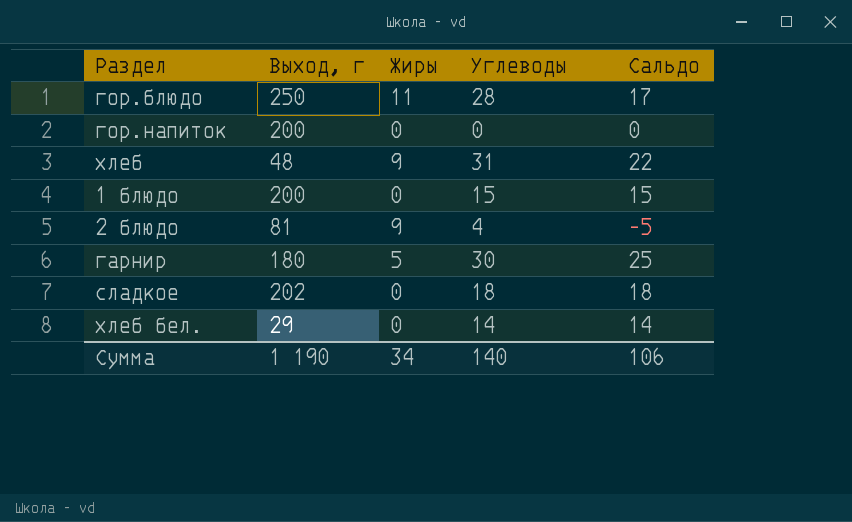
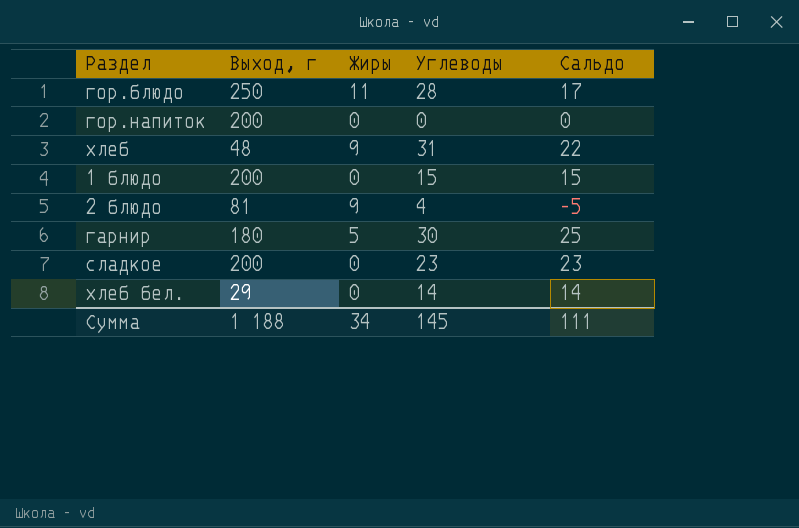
сладкое | Выход, г: 202 -> 200
сладкое | Углеводы: 18 -> 23
сладкое | Сальдо: 18 -> 23
Сумма | Выход, г: 1 190 -> 1 188
Сумма | Углеводы: 140 -> 145
Сумма | Сальдо: 106 -> 111

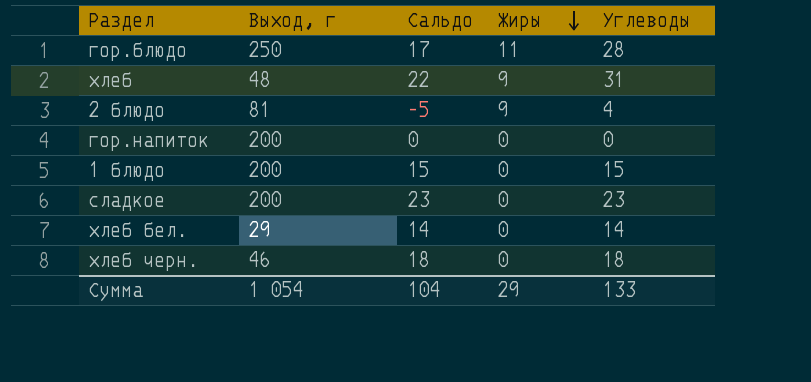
row order: none -> Жиры descending
column Сальдо | position: 5 -> 3
row гарнир: 180 | 5 | 30 | 25 -> none
row хлеб черн.: none -> 46 | 18 | 0 | 18
Сумма | Выход, г: 1 188 -> 1 054
Сумма | Сальдо: 111 -> 104
Сумма | Жиры: 34 -> 29
Сумма | Углеводы: 145 -> 133

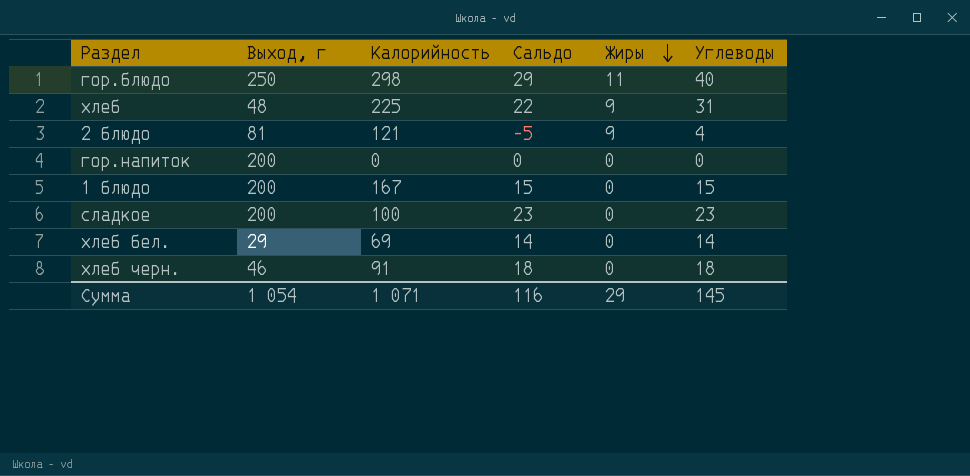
column Калорийность | position: none -> 3
гор.блюдо | Сальдо: 17 -> 29
гор.блюдо | Углеводы: 28 -> 40
Сумма | Сальдо: 104 -> 116
Сумма | Углеводы: 133 -> 145

